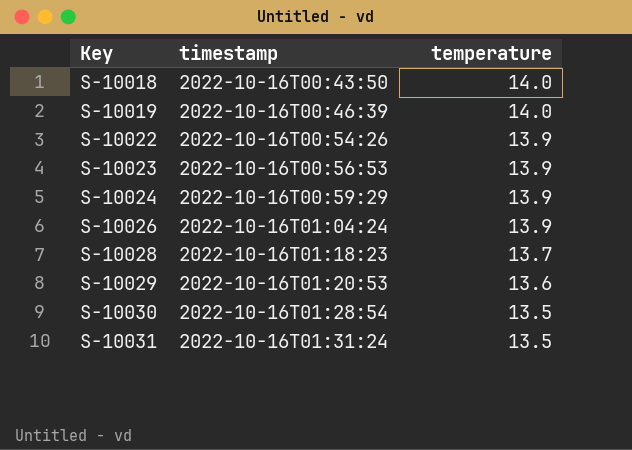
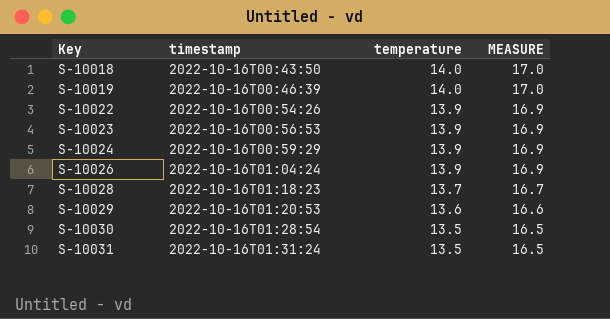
column MEASURE | formula: none -> [temperature] + 3

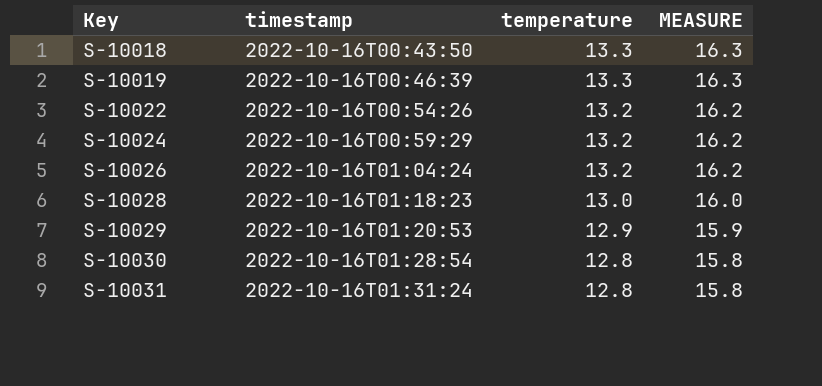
row S-10023: 2022-10-16T00:56:53 | 13.9 | 16.9 -> none
S-10018 | temperature: 14.0 -> 13.3
S-10018 | MEASURE: 17.0 -> 16.3
S-10019 | temperature: 14.0 -> 13.3
S-10019 | MEASURE: 17.0 -> 16.3
S-10022 | temperature: 13.9 -> 13.2
S-10022 | MEASURE: 16.9 -> 16.2
S-10024 | temperature: 13.9 -> 13.2
S-10024 | MEASURE: 16.9 -> 16.2
S-10026 | temperature: 13.9 -> 13.2
S-10026 | MEASURE: 16.9 -> 16.2
S-10028 | temperature: 13.7 -> 13.0
S-10028 | MEASURE: 16.7 -> 16.0
S-10029 | temperature: 13.6 -> 12.9
S-10029 | MEASURE: 16.6 -> 15.9
S-10030 | temperature: 13.5 -> 12.8
S-10030 | MEASURE: 16.5 -> 15.8
S-10031 | temperature: 13.5 -> 12.8
S-10031 | MEASURE: 16.5 -> 15.8

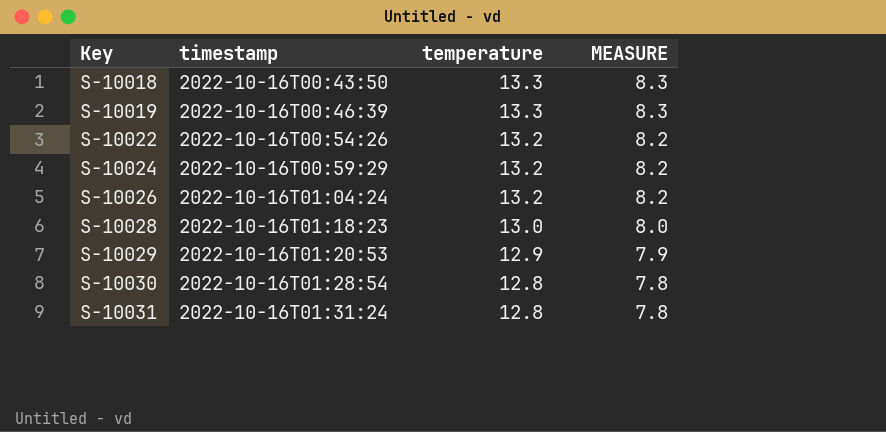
column MEASURE | formula: [temperature] + 3 -> [temperature] - 5

